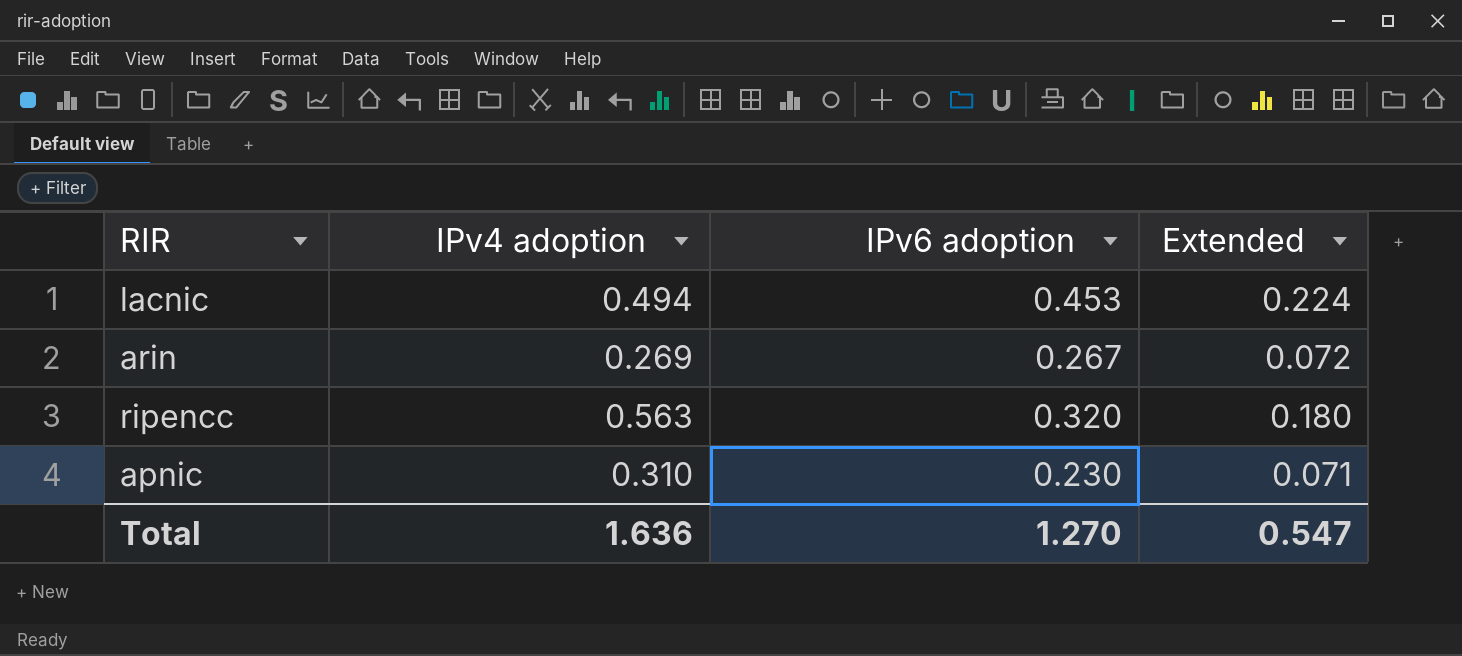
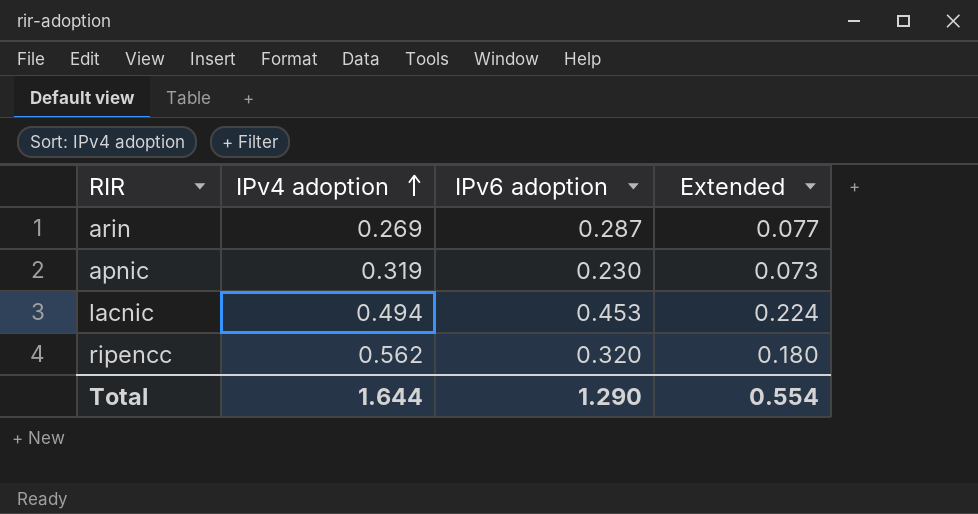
row order: none -> IPv4 adoption ascending
arin | IPv6 adoption: 0.267 -> 0.287
arin | Extended: 0.072 -> 0.077
apnic | IPv4 adoption: 0.310 -> 0.319
apnic | Extended: 0.071 -> 0.073
ripencc | IPv4 adoption: 0.563 -> 0.562
Total | IPv4 adoption: 1.636 -> 1.644
Total | IPv6 adoption: 1.270 -> 1.290
Total | Extended: 0.547 -> 0.554

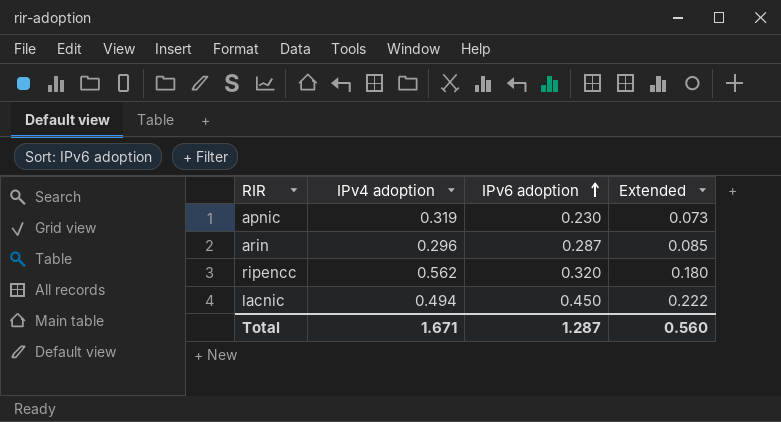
row order: IPv4 adoption ascending -> IPv6 adoption ascending
arin | IPv4 adoption: 0.269 -> 0.296
arin | Extended: 0.077 -> 0.085
lacnic | IPv6 adoption: 0.453 -> 0.450
lacnic | Extended: 0.224 -> 0.222
Total | IPv4 adoption: 1.644 -> 1.671
Total | IPv6 adoption: 1.290 -> 1.287
Total | Extended: 0.554 -> 0.560

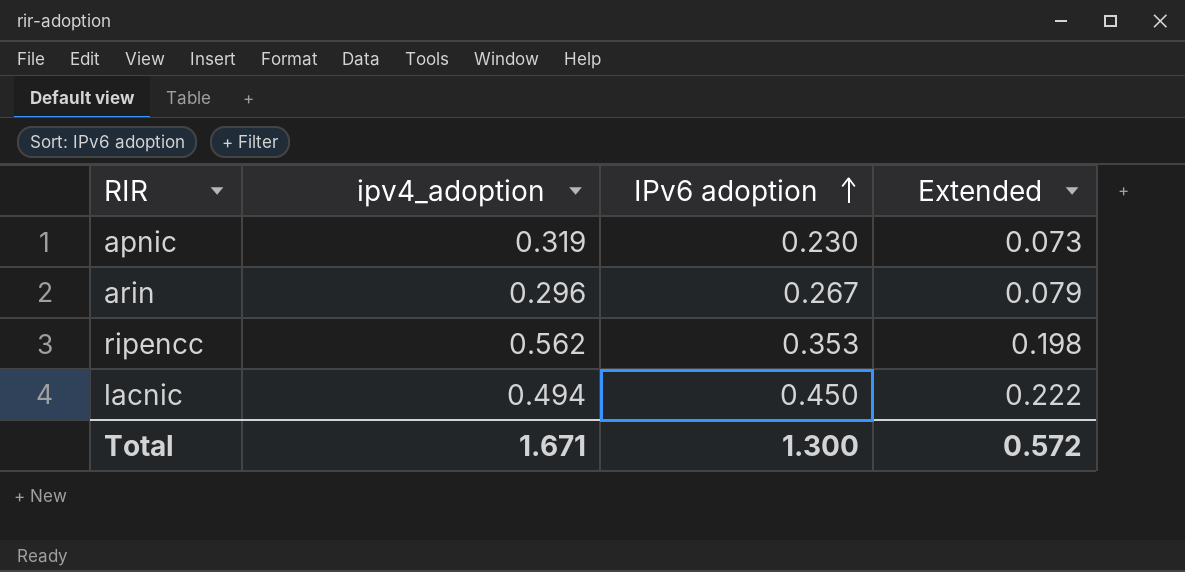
column name: IPv4 adoption -> ipv4_adoption
arin | IPv6 adoption: 0.287 -> 0.267
arin | Extended: 0.085 -> 0.079
ripencc | IPv6 adoption: 0.320 -> 0.353
ripencc | Extended: 0.180 -> 0.198
Total | IPv6 adoption: 1.287 -> 1.300
Total | Extended: 0.560 -> 0.572

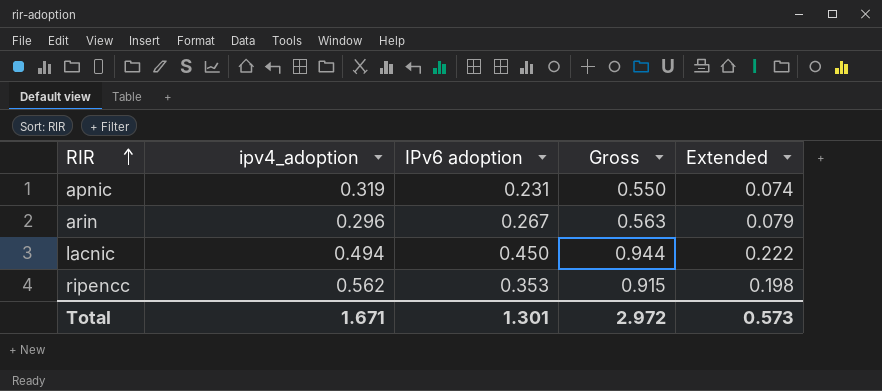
row order: IPv6 adoption ascending -> RIR ascending
column Gross | formula: none -> [ipv4_adoption] + [IPv6 adoption]
apnic | IPv6 adoption: 0.230 -> 0.231
apnic | Extended: 0.073 -> 0.074
Total | IPv6 adoption: 1.300 -> 1.301
Total | Extended: 0.572 -> 0.573

